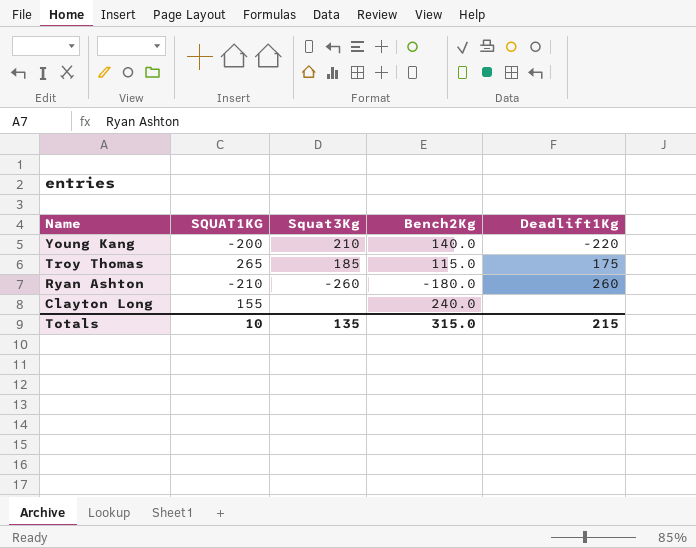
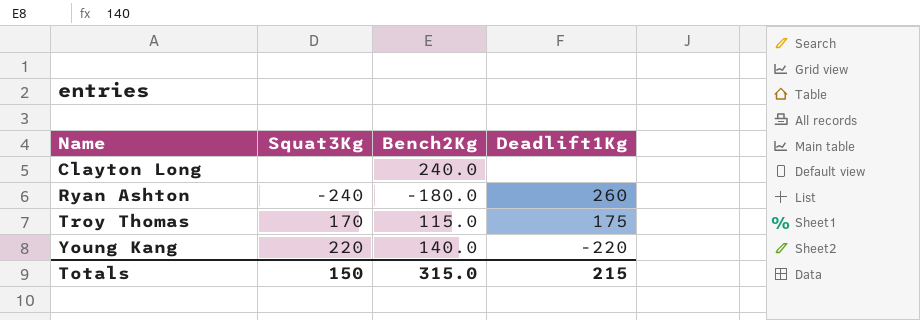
row order: Name descending -> Name ascending
column SQUAT1KG | position: 2 -> none
Ryan Ashton | Squat3Kg: -260 -> -240
Troy Thomas | Squat3Kg: 185 -> 170
Young Kang | Squat3Kg: 210 -> 220
Totals | Squat3Kg: 135 -> 150

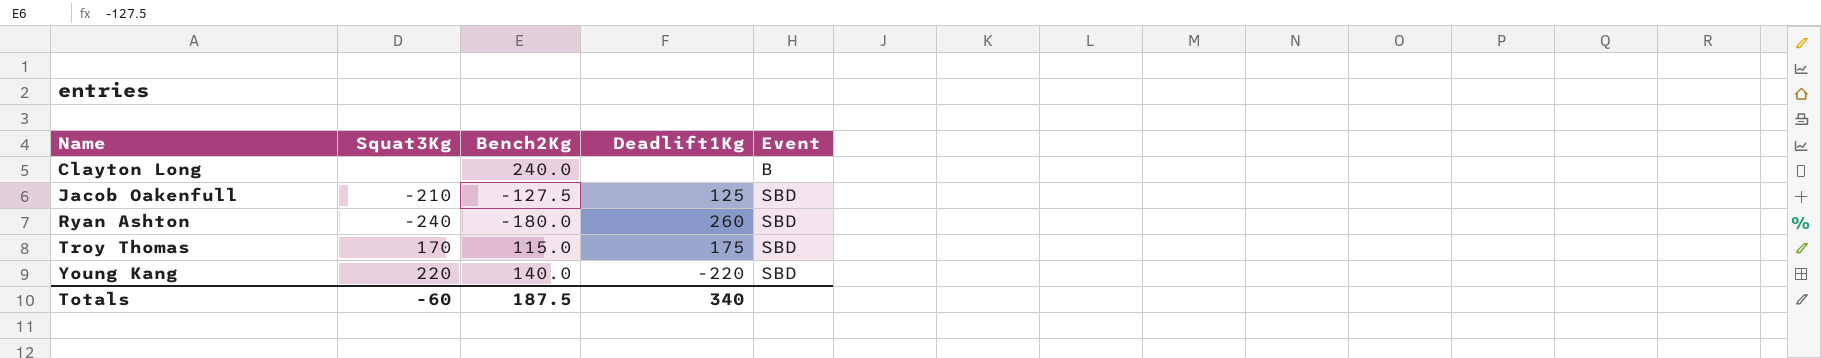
column Event | position: none -> 5
row Jacob Oakenfull: none -> -210 | -127.5 | 125 | SBD
Totals | Squat3Kg: 150 -> -60
Totals | Bench2Kg: 315.0 -> 187.5
Totals | Deadlift1Kg: 215 -> 340

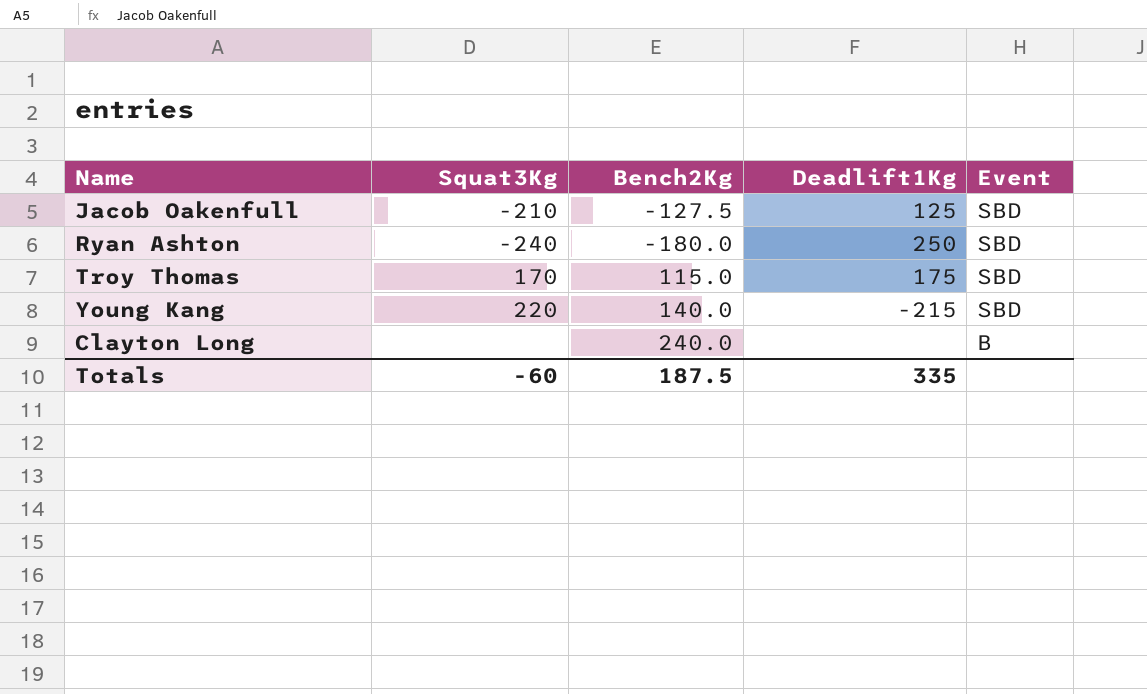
row order: Name ascending -> Event descending
Ryan Ashton | Deadlift1Kg: 260 -> 250
Young Kang | Deadlift1Kg: -220 -> -215
Totals | Deadlift1Kg: 340 -> 335

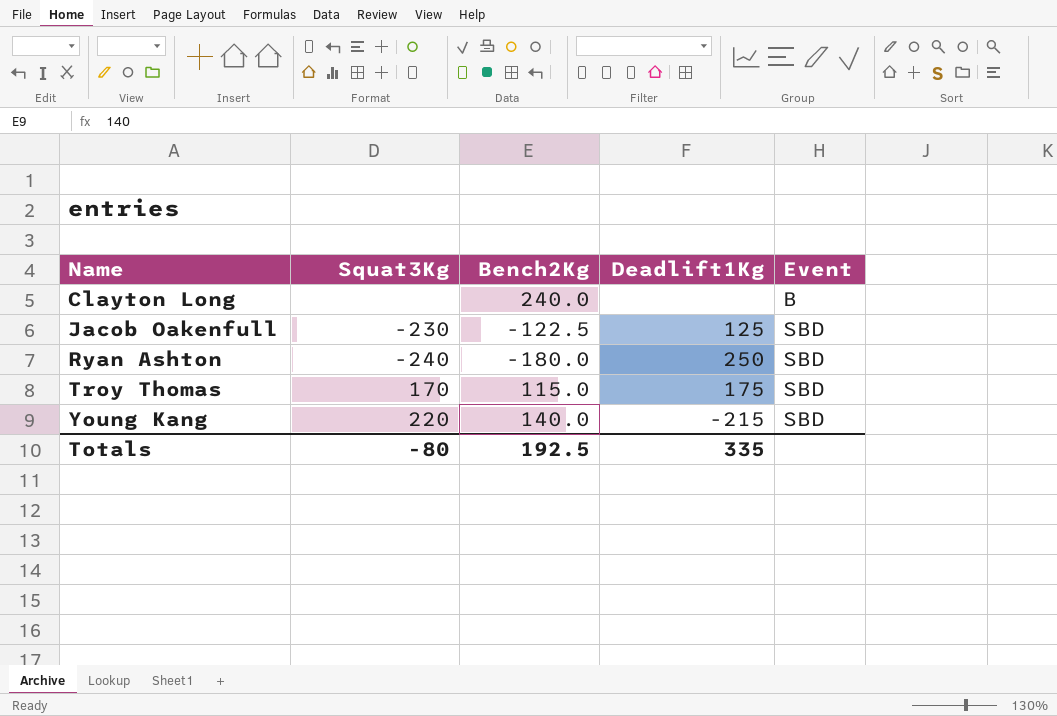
row order: Event descending -> Name ascending
Jacob Oakenfull | Squat3Kg: -210 -> -230
Jacob Oakenfull | Bench2Kg: -127.5 -> -122.5
Totals | Squat3Kg: -60 -> -80
Totals | Bench2Kg: 187.5 -> 192.5

